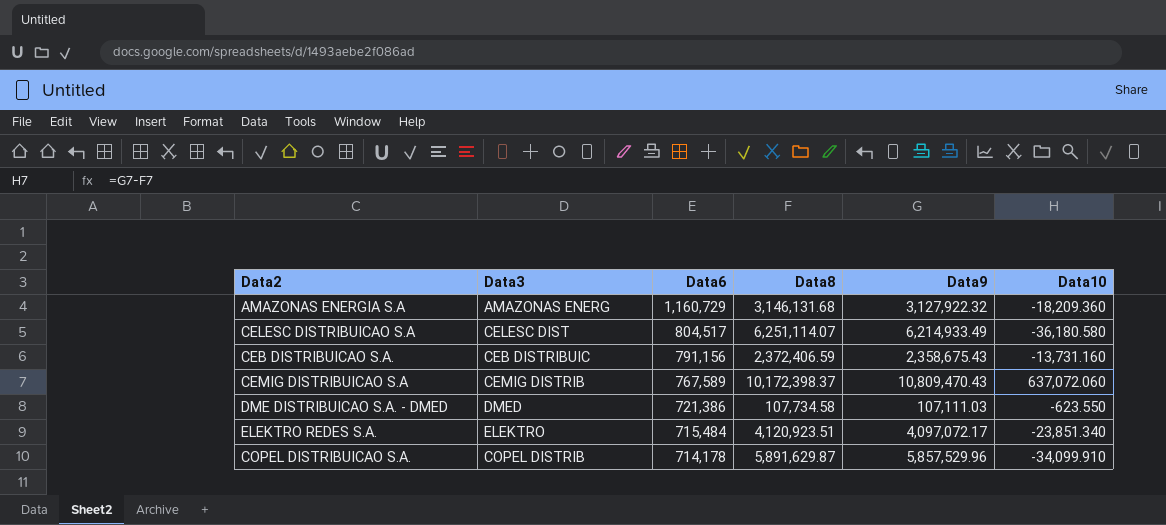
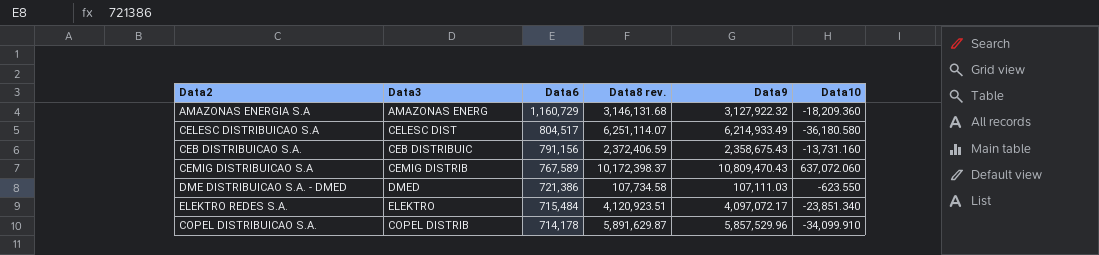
column name: Data8 -> Data8 rev.

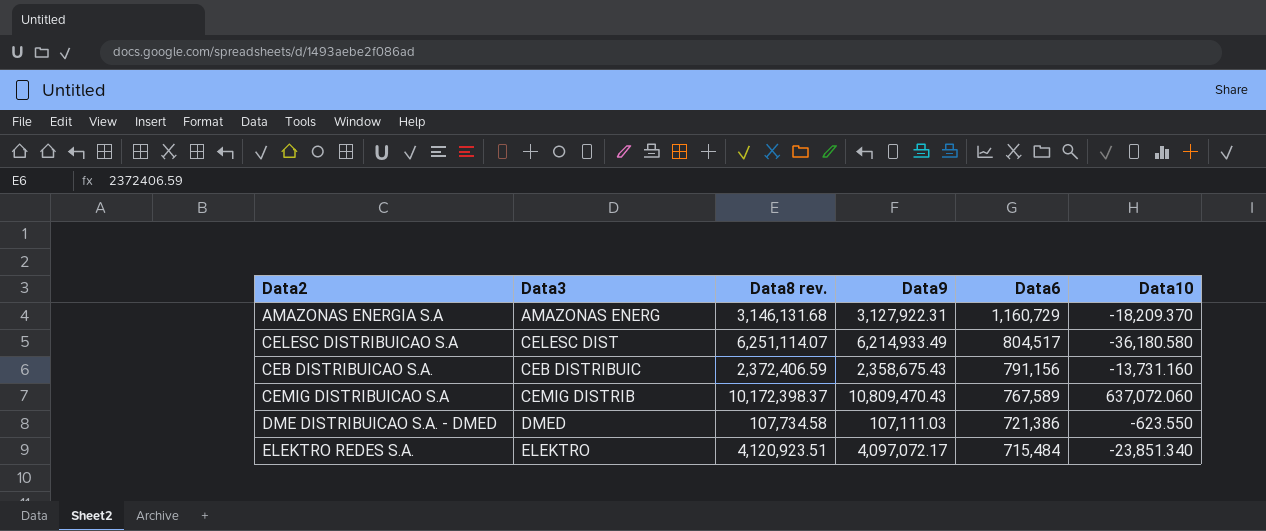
column Data6 | position: 3 -> 5
row COPEL DISTRIBUICAO S.A.: COPEL DISTRIB | 714,178 | 5,891,629.87 | 5,857,529.96 | -34,099.910 -> none
AMAZONAS ENERGIA S.A | Data9: 3,127,922.32 -> 3,127,922.31
AMAZONAS ENERGIA S.A | Data10: -18,209.360 -> -18,209.370

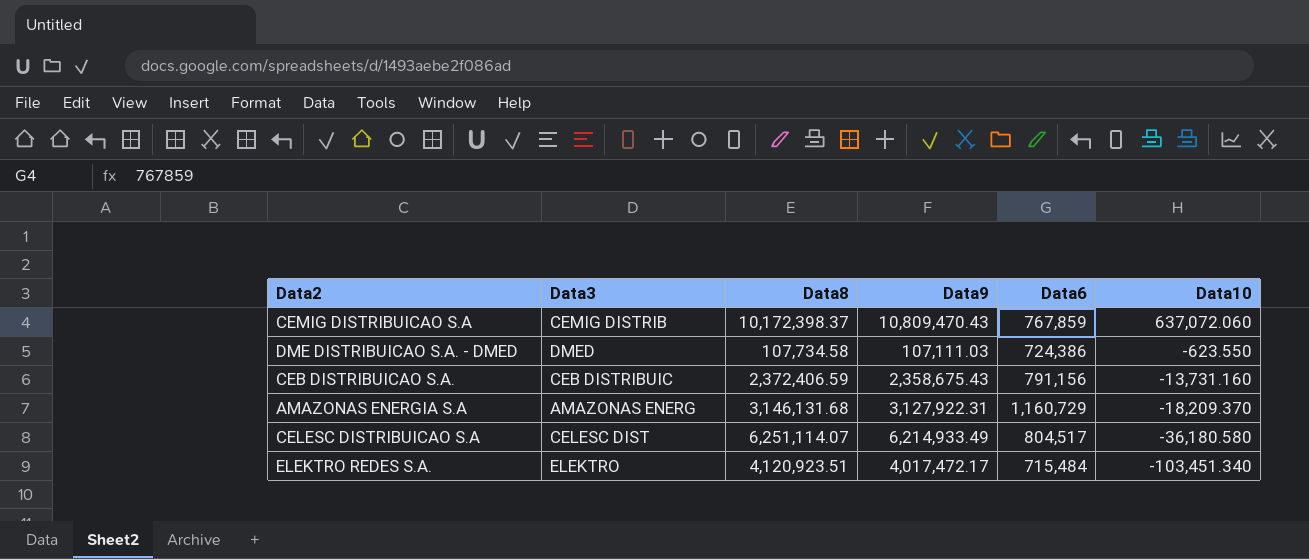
row order: Data6 descending -> Data10 descending
column name: Data8 rev. -> Data8
CEMIG DISTRIBUICAO S.A | Data6: 767,589 -> 767,859
DME DISTRIBUICAO S.A. - DMED | Data6: 721,386 -> 724,386
ELEKTRO REDES S.A. | Data9: 4,097,072.17 -> 4,017,472.17
ELEKTRO REDES S.A. | Data10: -23,851.340 -> -103,451.340

